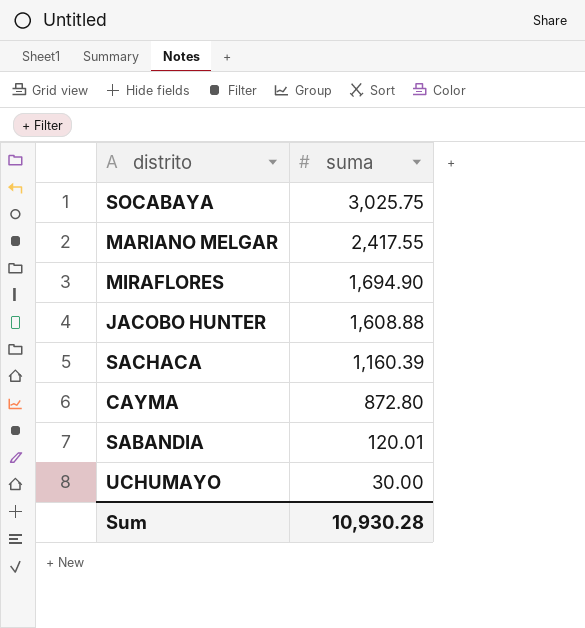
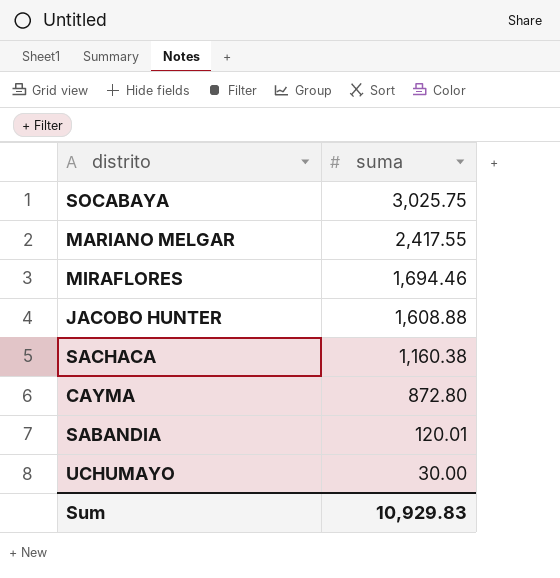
MIRAFLORES | suma: 1,694.90 -> 1,694.46
SACHACA | suma: 1,160.39 -> 1,160.38
Sum | suma: 10,930.28 -> 10,929.83

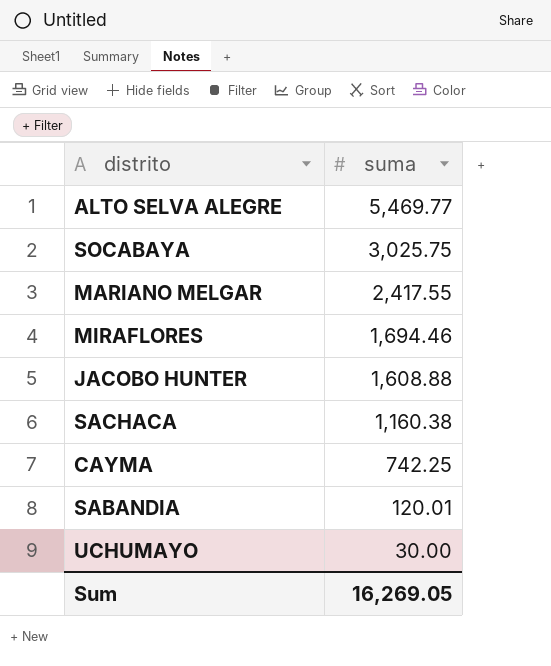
row ALTO SELVA ALEGRE: none -> 5,469.77
CAYMA | suma: 872.80 -> 742.25
Sum | suma: 10,929.83 -> 16,269.05

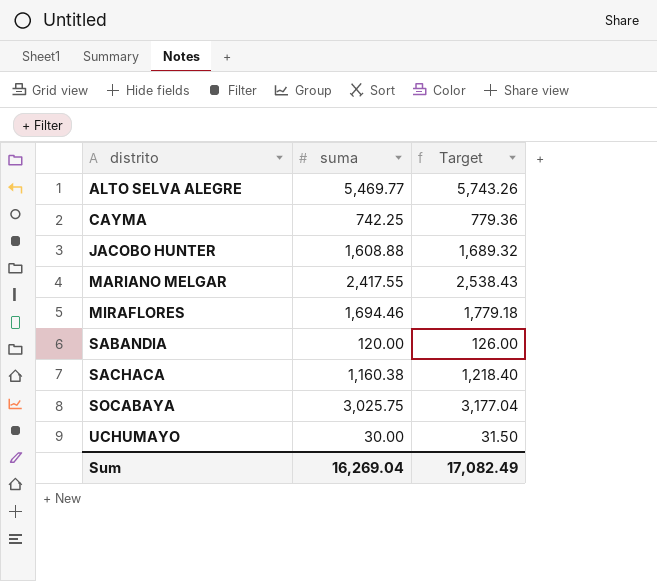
row order: suma descending -> distrito ascending
column Target | formula: none -> [suma] * 1.05
SABANDIA | suma: 120.01 -> 120.00
Sum | suma: 16,269.05 -> 16,269.04

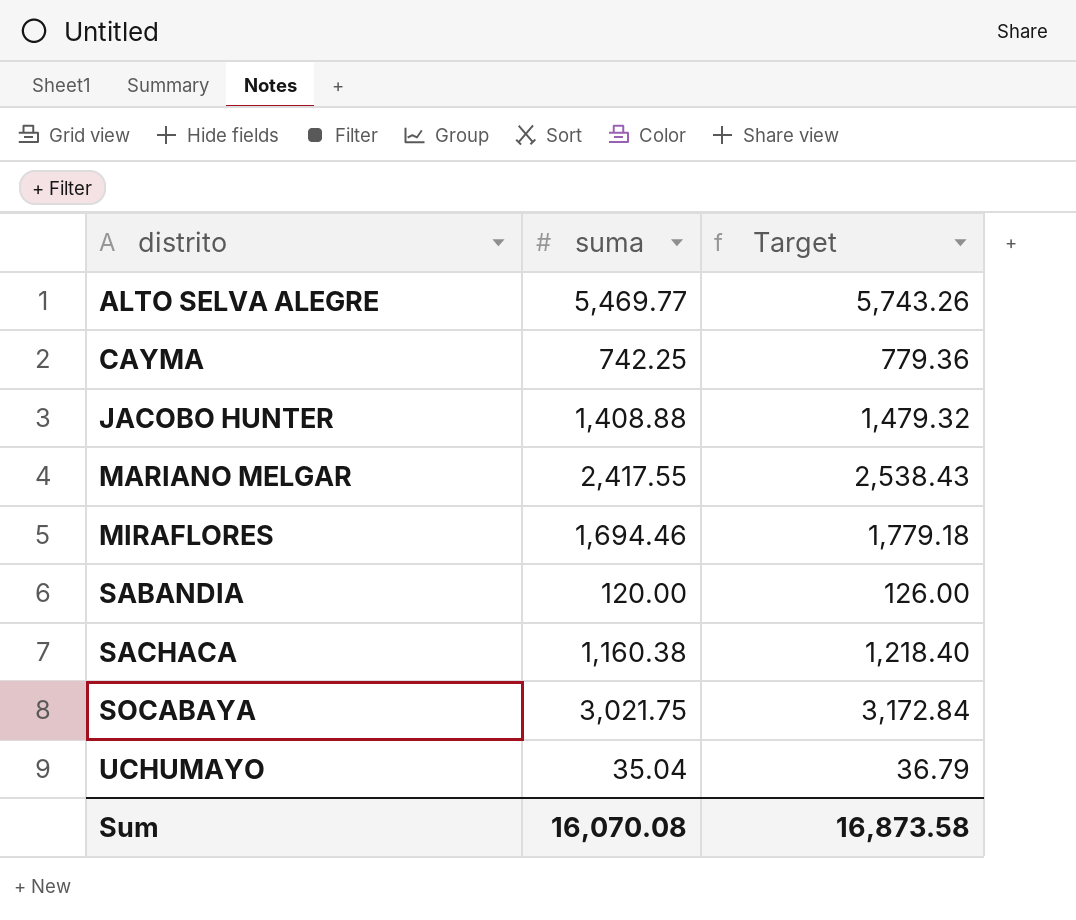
JACOBO HUNTER | suma: 1,608.88 -> 1,408.88
JACOBO HUNTER | Target: 1,689.32 -> 1,479.32
SOCABAYA | suma: 3,025.75 -> 3,021.75
SOCABAYA | Target: 3,177.04 -> 3,172.84
UCHUMAYO | suma: 30.00 -> 35.04
UCHUMAYO | Target: 31.50 -> 36.79
Sum | suma: 16,269.04 -> 16,070.08
Sum | Target: 17,082.49 -> 16,873.58

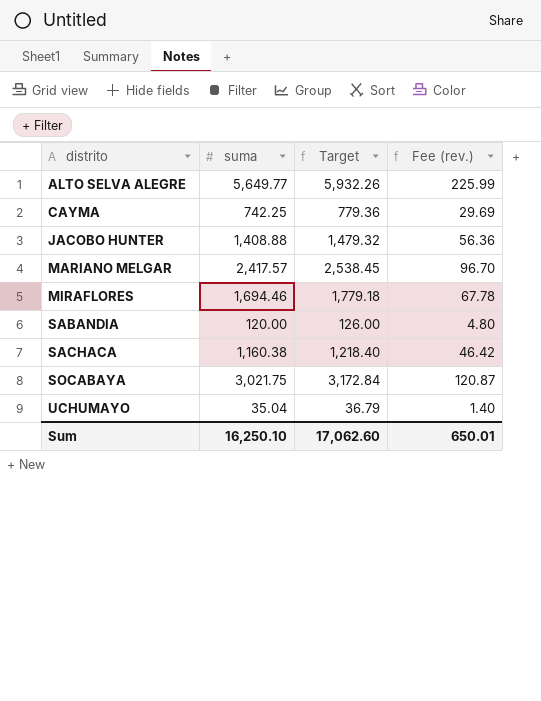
column Fee (rev.) | formula: none -> [suma] * 0.04
ALTO SELVA ALEGRE | suma: 5,469.77 -> 5,649.77
ALTO SELVA ALEGRE | Target: 5,743.26 -> 5,932.26
MARIANO MELGAR | suma: 2,417.55 -> 2,417.57
MARIANO MELGAR | Target: 2,538.43 -> 2,538.45
Sum | suma: 16,070.08 -> 16,250.10
Sum | Target: 16,873.58 -> 17,062.60

